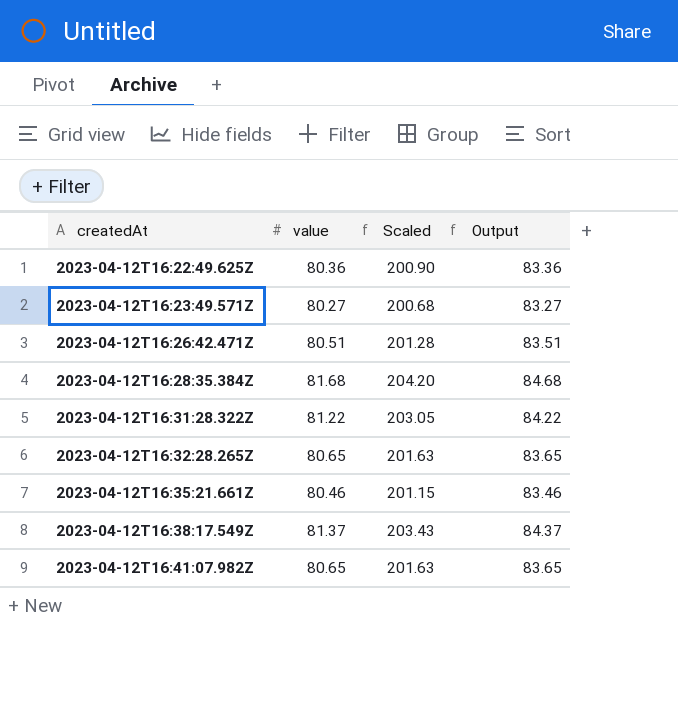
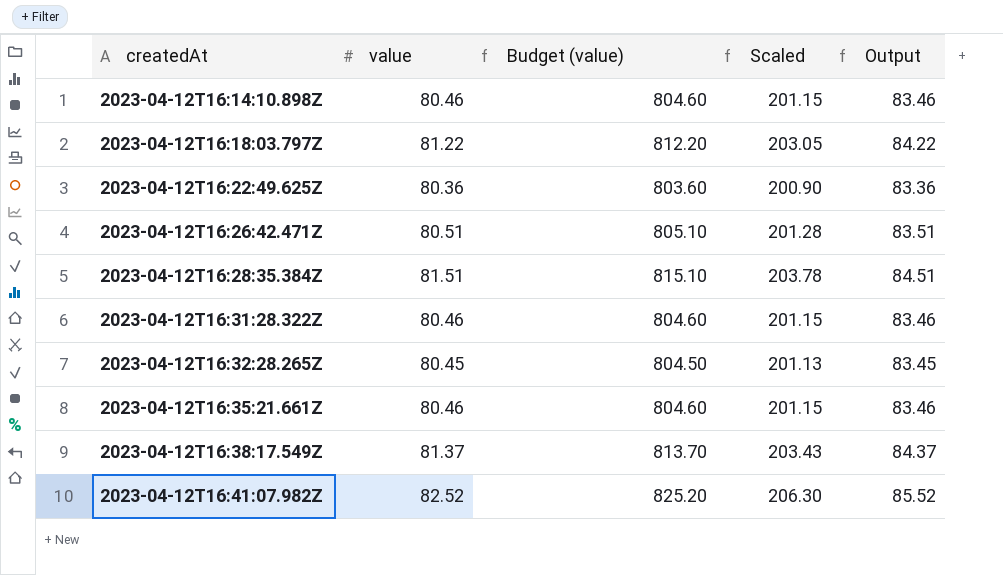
column Budget (value) | formula: none -> [value] * 10
row 2023-04-12T16:23:49.571Z: 80.27 | 200.68 | 83.27 -> none
row 2023-04-12T16:14:10.898Z: none -> 80.46 | 804.60 | 201.15 | 83.46
row 2023-04-12T16:18:03.797Z: none -> 81.22 | 812.20 | 203.05 | 84.22
2023-04-12T16:28:35.384Z | value: 81.68 -> 81.51
2023-04-12T16:28:35.384Z | Scaled: 204.20 -> 203.78
2023-04-12T16:28:35.384Z | Output: 84.68 -> 84.51
2023-04-12T16:31:28.322Z | value: 81.22 -> 80.46
2023-04-12T16:31:28.322Z | Scaled: 203.05 -> 201.15
2023-04-12T16:31:28.322Z | Output: 84.22 -> 83.46
2023-04-12T16:32:28.265Z | value: 80.65 -> 80.45
2023-04-12T16:32:28.265Z | Scaled: 201.63 -> 201.13
2023-04-12T16:32:28.265Z | Output: 83.65 -> 83.45
2023-04-12T16:41:07.982Z | value: 80.65 -> 82.52
2023-04-12T16:41:07.982Z | Scaled: 201.63 -> 206.30
2023-04-12T16:41:07.982Z | Output: 83.65 -> 85.52

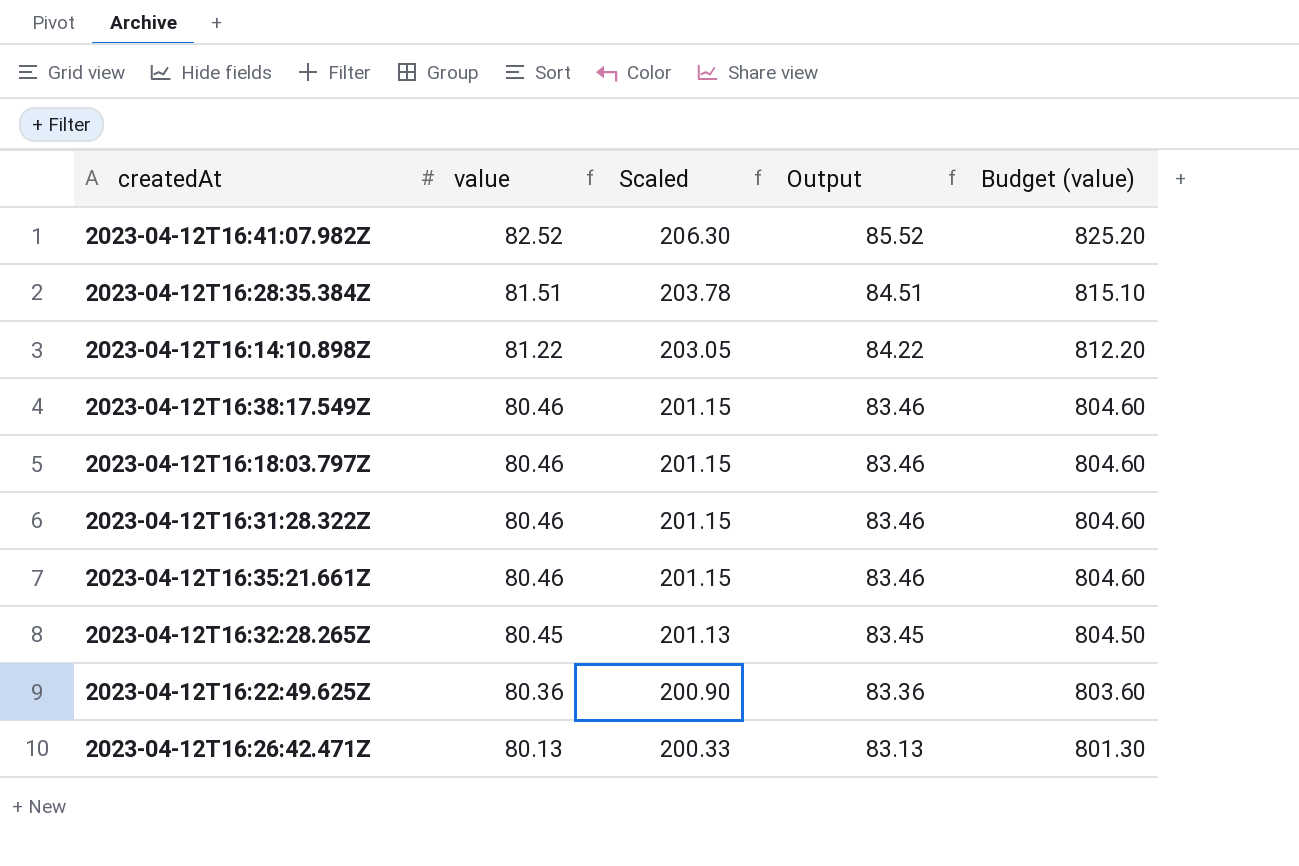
row order: createdAt ascending -> value descending
column Budget (value) | position: 3 -> 5
2023-04-12T16:14:10.898Z | value: 80.46 -> 81.22
2023-04-12T16:14:10.898Z | Scaled: 201.15 -> 203.05
2023-04-12T16:14:10.898Z | Output: 83.46 -> 84.22
2023-04-12T16:14:10.898Z | Budget (value): 804.60 -> 812.20
2023-04-12T16:38:17.549Z | value: 81.37 -> 80.46
2023-04-12T16:38:17.549Z | Scaled: 203.43 -> 201.15
2023-04-12T16:38:17.549Z | Output: 84.37 -> 83.46
2023-04-12T16:38:17.549Z | Budget (value): 813.70 -> 804.60
2023-04-12T16:18:03.797Z | value: 81.22 -> 80.46
2023-04-12T16:18:03.797Z | Scaled: 203.05 -> 201.15
2023-04-12T16:18:03.797Z | Output: 84.22 -> 83.46
2023-04-12T16:18:03.797Z | Budget (value): 812.20 -> 804.60
2023-04-12T16:26:42.471Z | value: 80.51 -> 80.13
2023-04-12T16:26:42.471Z | Scaled: 201.28 -> 200.33
2023-04-12T16:26:42.471Z | Output: 83.51 -> 83.13
2023-04-12T16:26:42.471Z | Budget (value): 805.10 -> 801.30

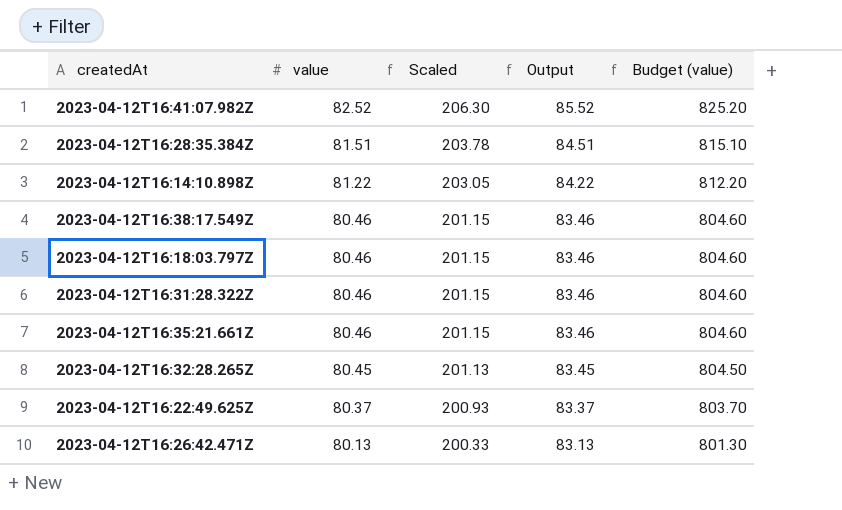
2023-04-12T16:22:49.625Z | value: 80.36 -> 80.37
2023-04-12T16:22:49.625Z | Scaled: 200.90 -> 200.93
2023-04-12T16:22:49.625Z | Output: 83.36 -> 83.37
2023-04-12T16:22:49.625Z | Budget (value): 803.60 -> 803.70

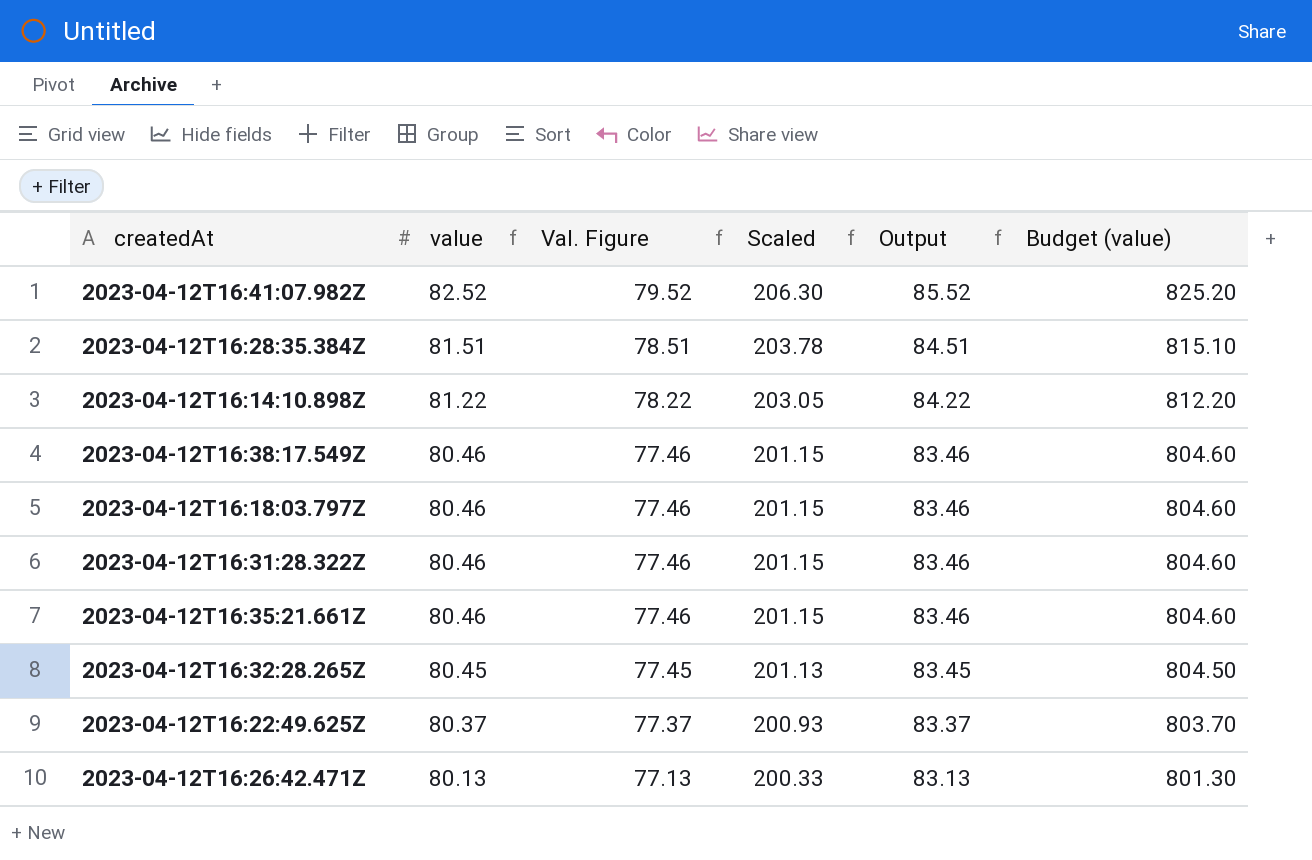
column Val. Figure | formula: none -> [value] - 3

